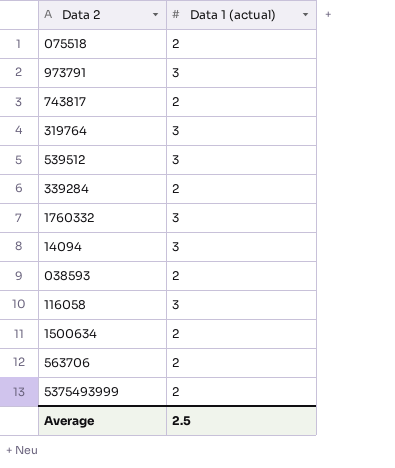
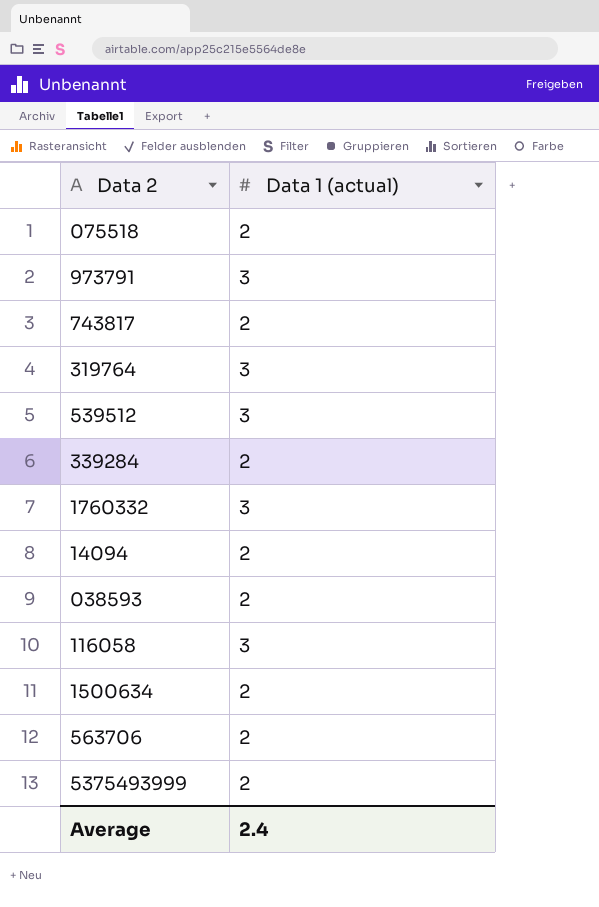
14094 | Data 1 (actual): 3 -> 2
Average | Data 1 (actual): 2.5 -> 2.4

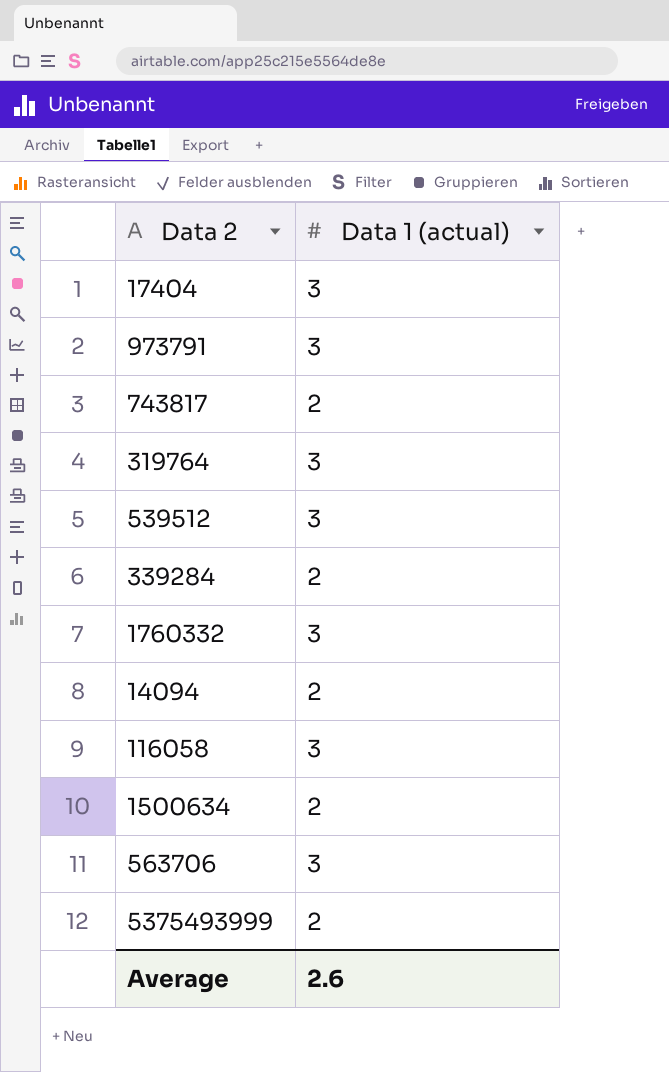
row 075518: 2 -> none
row 038593: 2 -> none
row 17404: none -> 3
563706 | Data 1 (actual): 2 -> 3
Average | Data 1 (actual): 2.4 -> 2.6

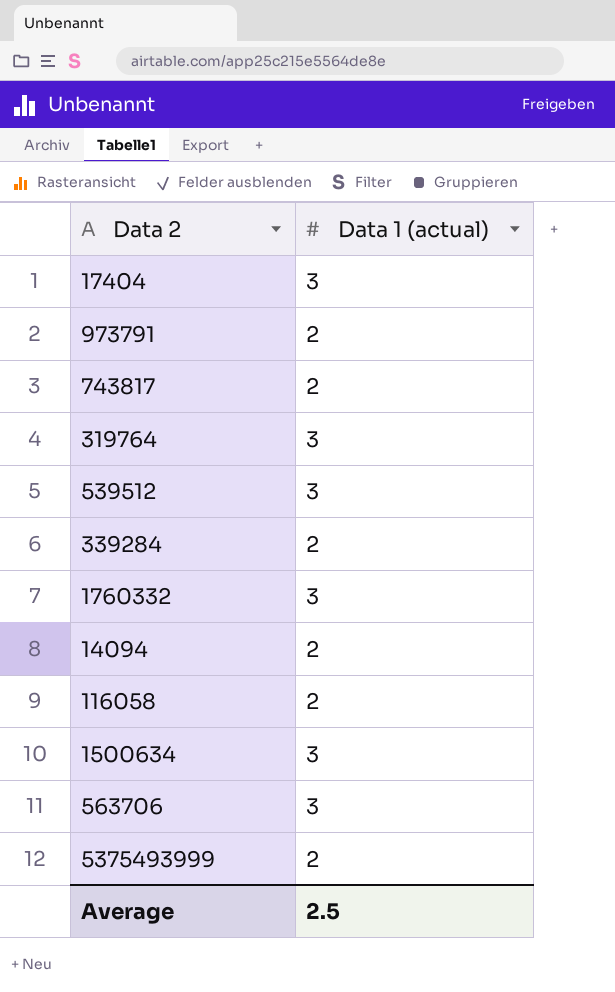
973791 | Data 1 (actual): 3 -> 2
116058 | Data 1 (actual): 3 -> 2
1500634 | Data 1 (actual): 2 -> 3
Average | Data 1 (actual): 2.6 -> 2.5

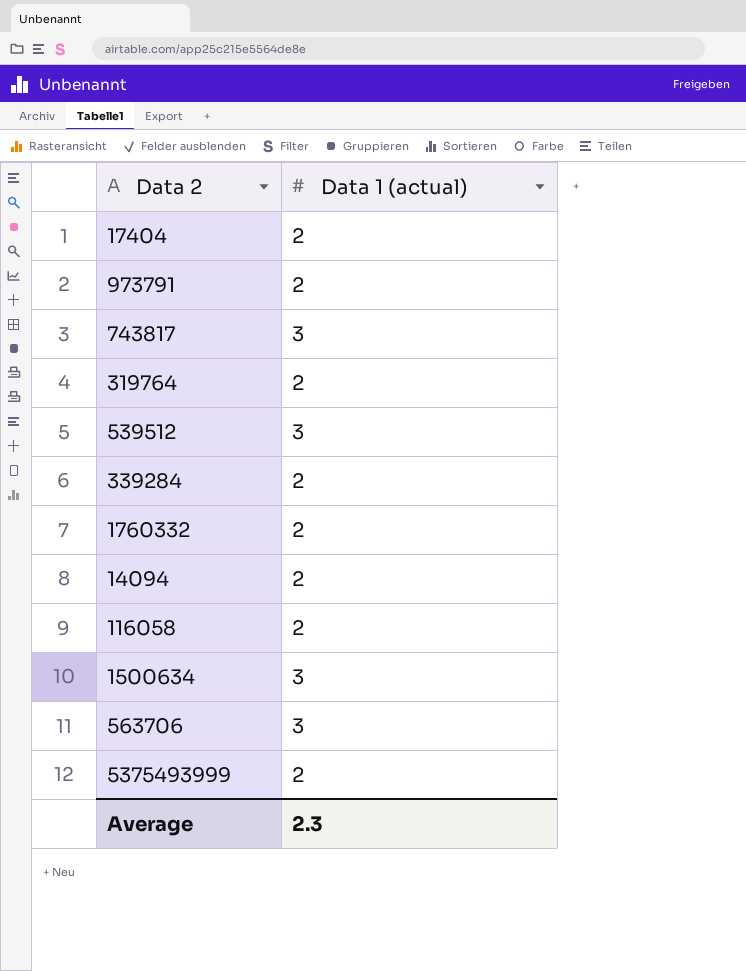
17404 | Data 1 (actual): 3 -> 2
743817 | Data 1 (actual): 2 -> 3
319764 | Data 1 (actual): 3 -> 2
1760332 | Data 1 (actual): 3 -> 2
Average | Data 1 (actual): 2.5 -> 2.3

